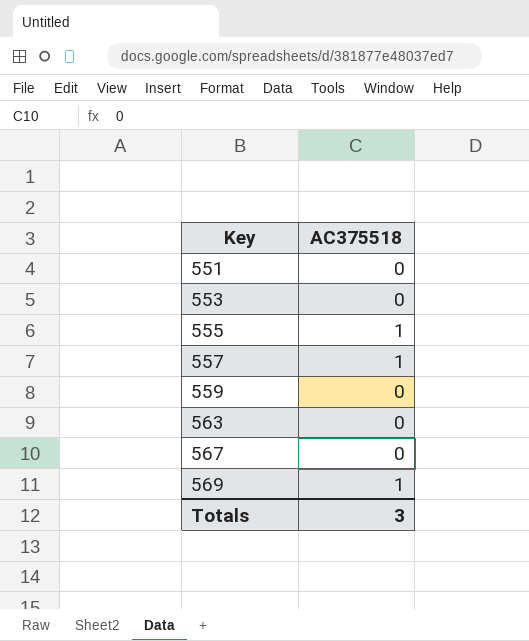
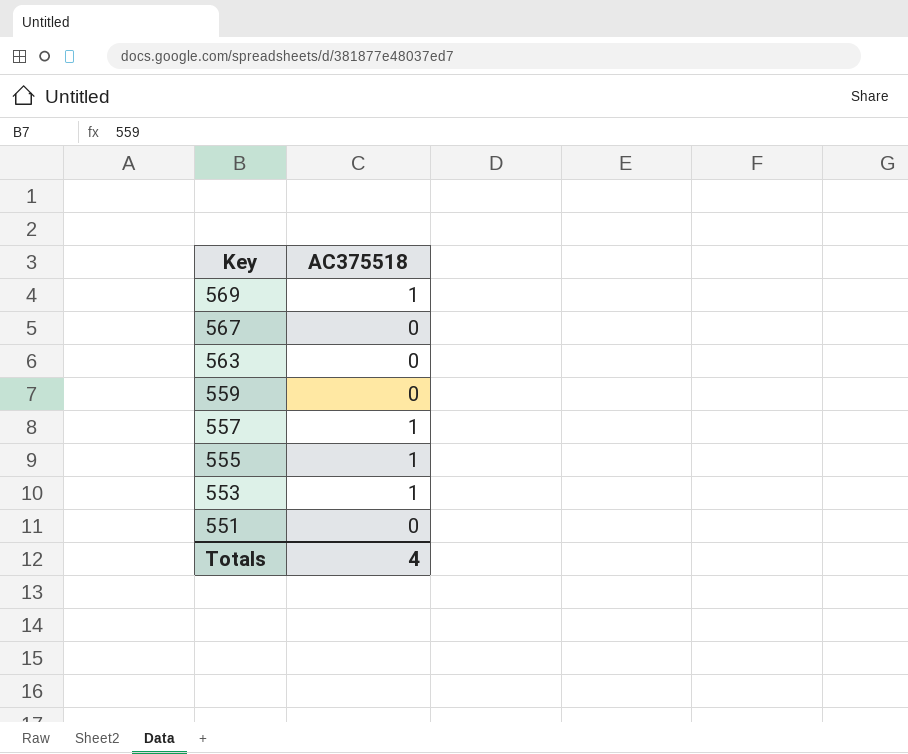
row order: Key ascending -> Key descending
553 | AC375518: 0 -> 1
Totals | AC375518: 3 -> 4

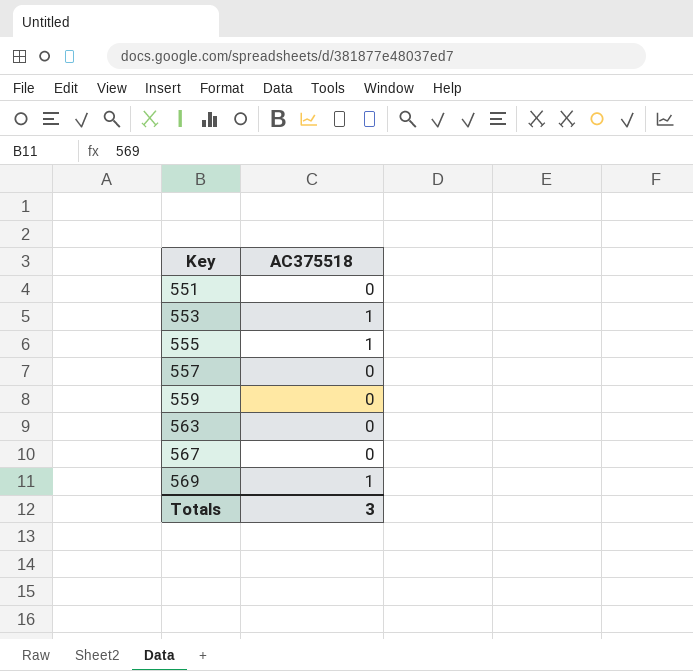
row order: Key descending -> Key ascending
557 | AC375518: 1 -> 0
Totals | AC375518: 4 -> 3

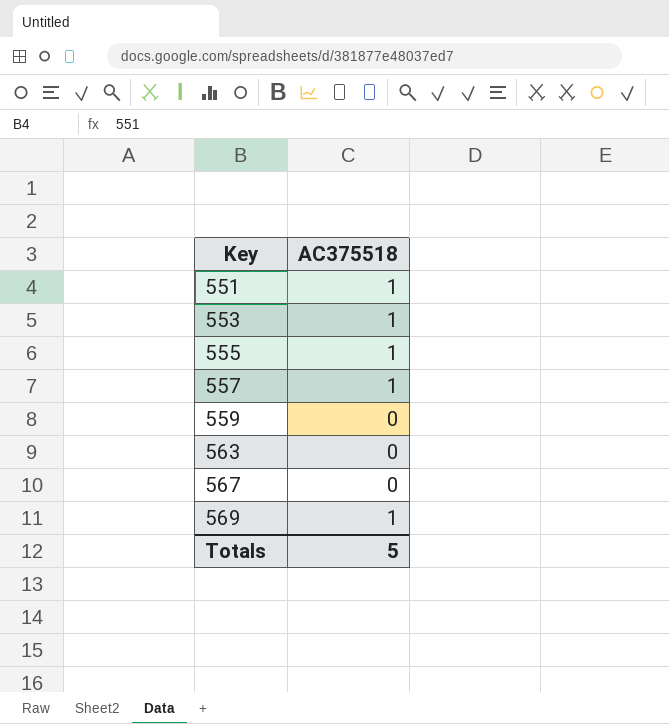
551 | AC375518: 0 -> 1
557 | AC375518: 0 -> 1
Totals | AC375518: 3 -> 5

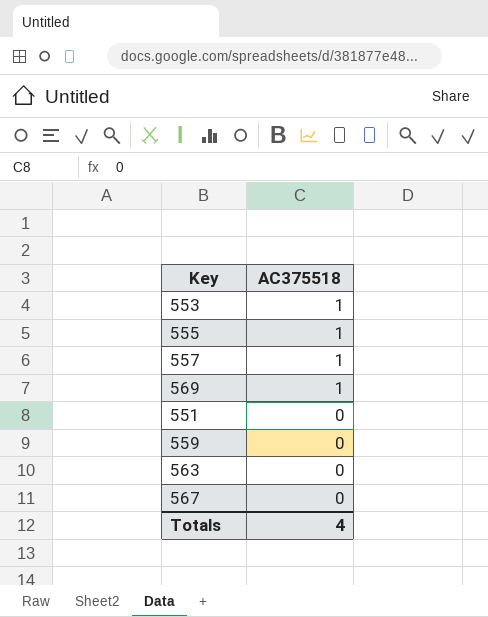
row order: Key ascending -> AC375518 descending
551 | AC375518: 1 -> 0
Totals | AC375518: 5 -> 4

